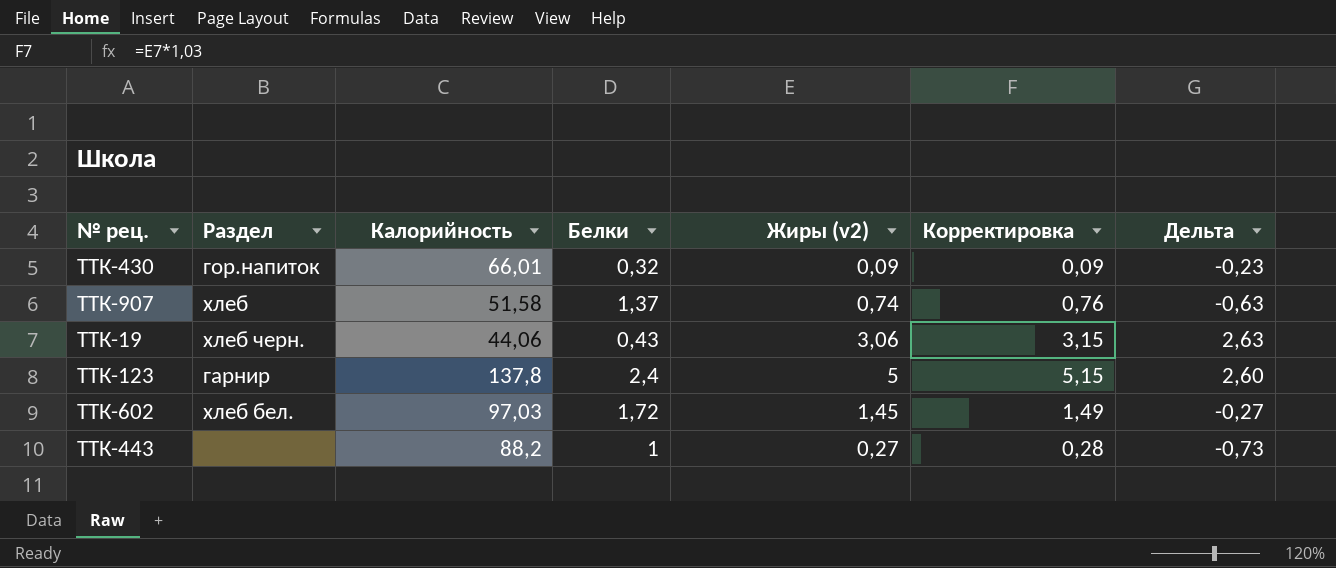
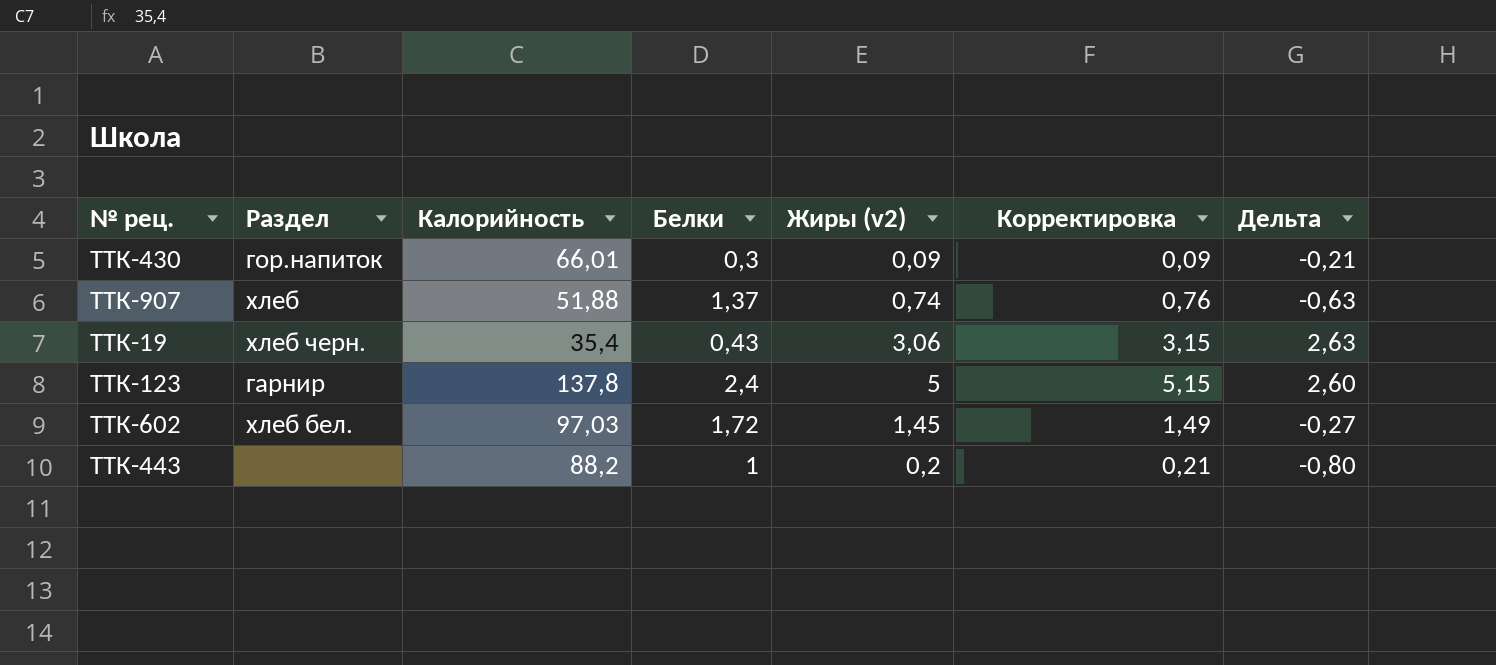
ТТК-430 | Белки: 0,32 -> 0,3
ТТК-430 | Дельта: -0,23 -> -0,21
ТТК-907 | Калорийность: 51,58 -> 51,88
ТТК-19 | Калорийность: 44,06 -> 35,4
ТТК-443 | Жиры (v2): 0,27 -> 0,2
ТТК-443 | Корректировка: 0,28 -> 0,21
ТТК-443 | Дельта: -0,73 -> -0,80

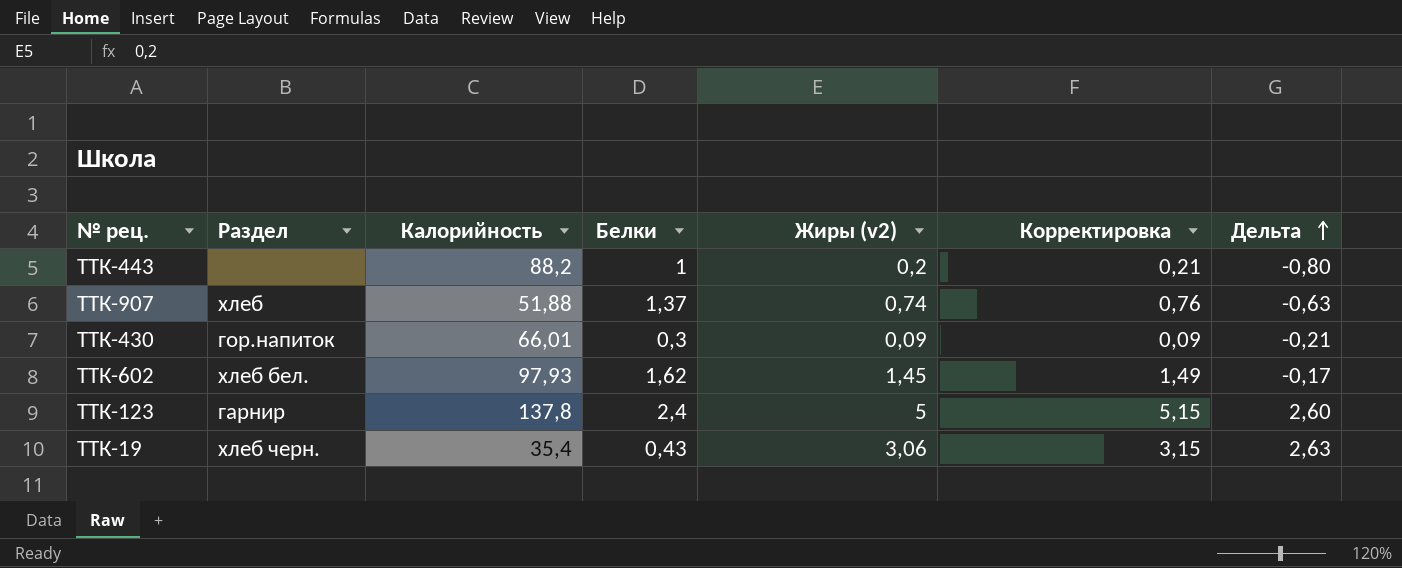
row order: none -> Дельта ascending
ТТК-602 | Калорийность: 97,03 -> 97,93
ТТК-602 | Белки: 1,72 -> 1,62
ТТК-602 | Дельта: -0,27 -> -0,17

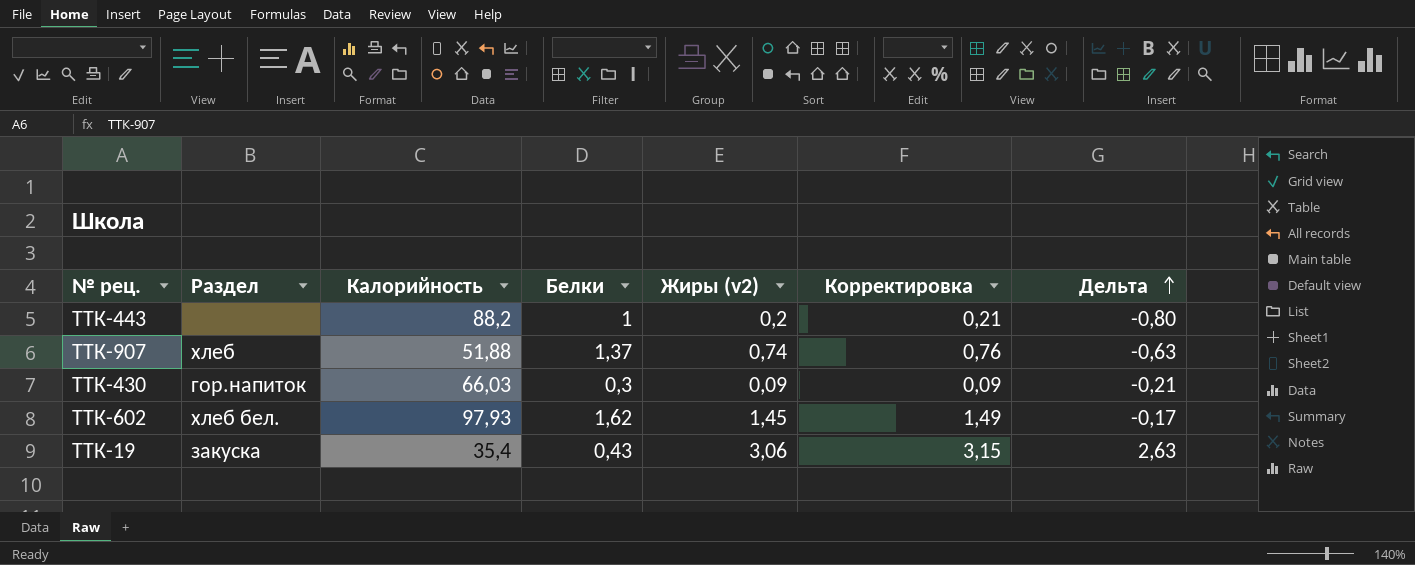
row ТТК-123: гарнир | 137,8 | 2,4 | 5 | 5,15 | 2,60 -> none
ТТК-430 | Калорийность: 66,01 -> 66,03
ТТК-19 | Раздел: хлеб черн. -> закуска

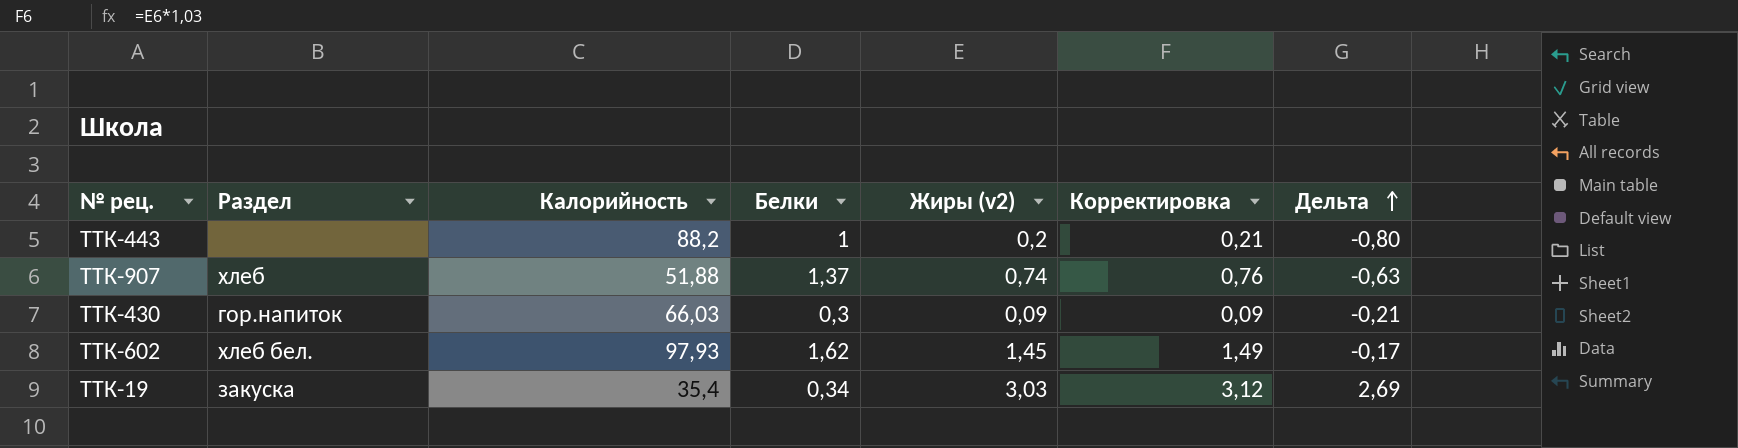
ТТК-19 | Белки: 0,43 -> 0,34
ТТК-19 | Жиры (v2): 3,06 -> 3,03
ТТК-19 | Корректировка: 3,15 -> 3,12
ТТК-19 | Дельта: 2,63 -> 2,69

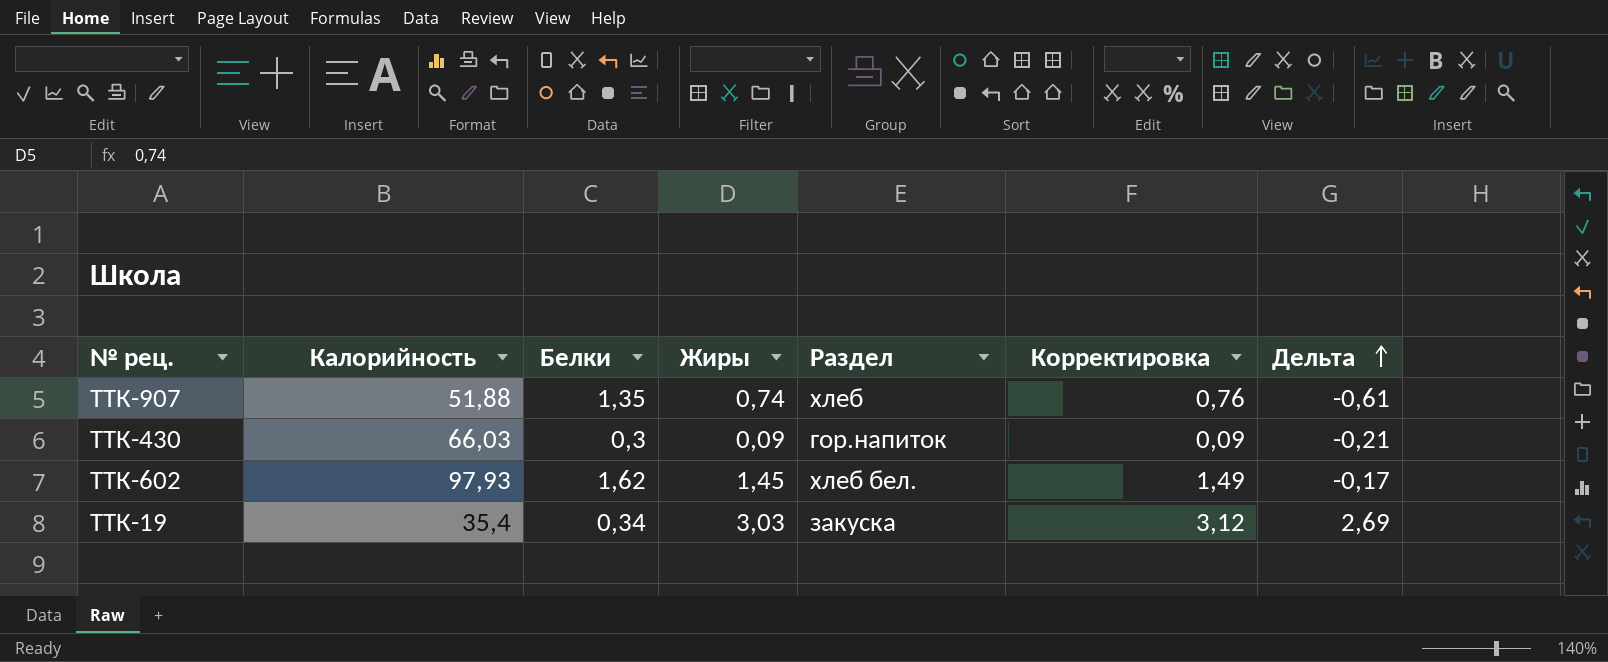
column name: Жиры (v2) -> Жиры
column Раздел | position: 2 -> 5
row ТТК-443: none | 88,2 | 1 | 0,2 | 0,21 | -0,80 -> none
ТТК-907 | Белки: 1,37 -> 1,35
ТТК-907 | Дельта: -0,63 -> -0,61

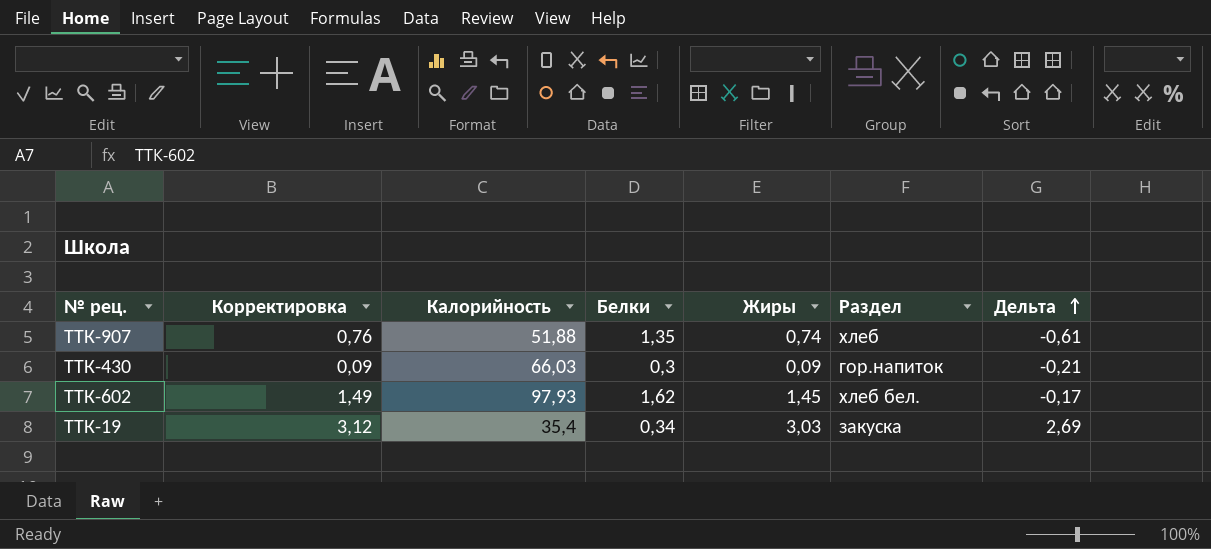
column Корректировка | position: 6 -> 2

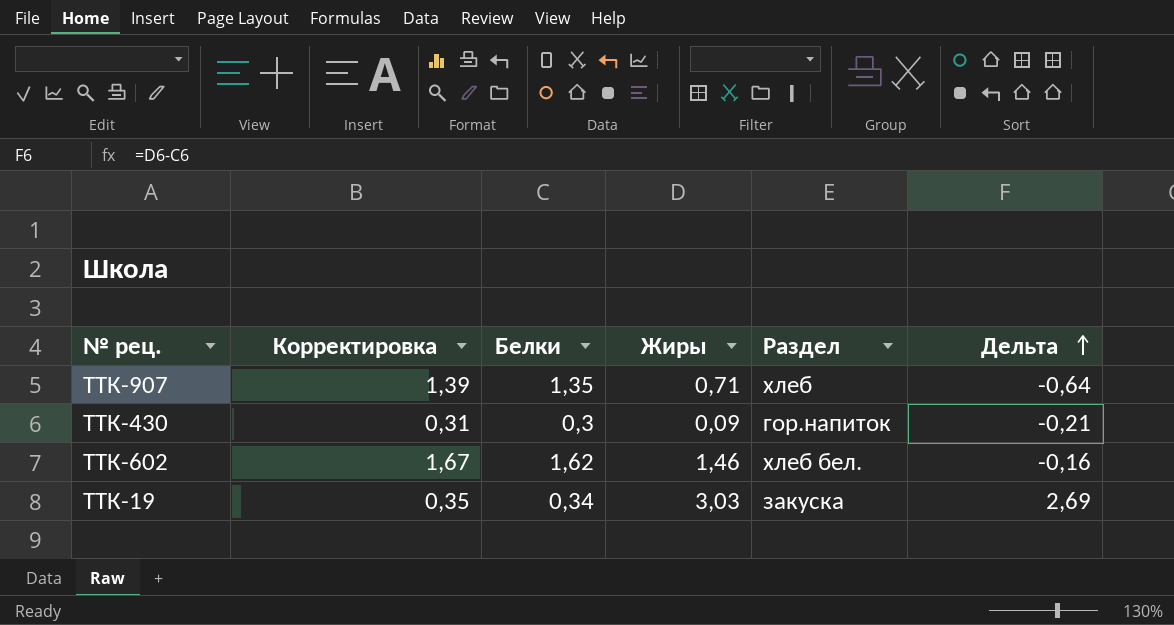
column Калорийность | position: 3 -> none
column Корректировка | formula: [Жиры] * 1,03 -> [Белки] * 1,03
ТТК-907 | Жиры: 0,74 -> 0,71
ТТК-907 | Дельта: -0,61 -> -0,64
ТТК-602 | Жиры: 1,45 -> 1,46
ТТК-602 | Дельта: -0,17 -> -0,16

